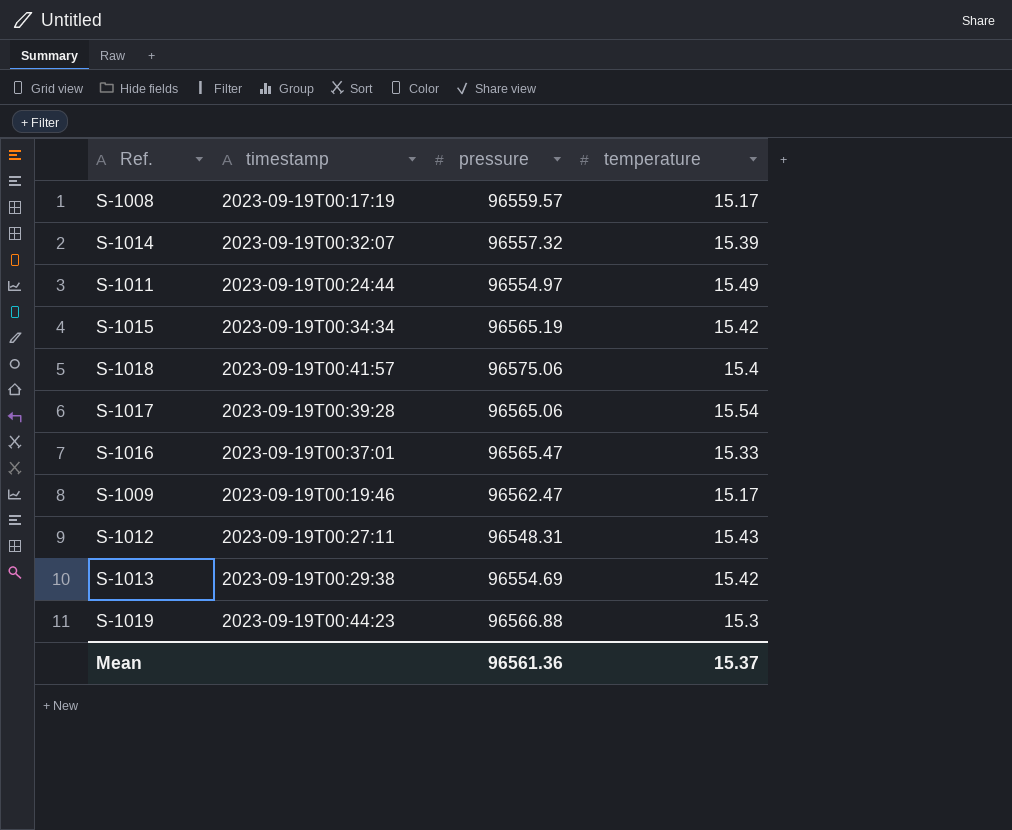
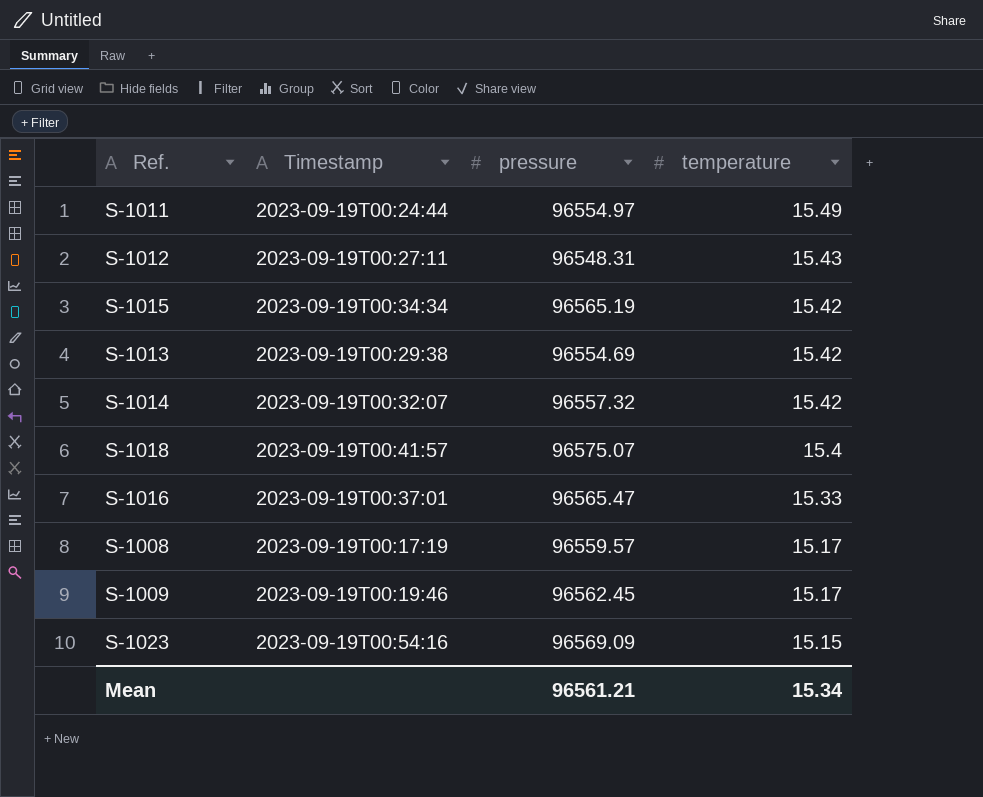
row order: none -> temperature descending
column name: timestamp -> Timestamp
row S-1017: 2023-09-19T00:39:28 | 96565.06 | 15.54 -> none
row S-1019: 2023-09-19T00:44:23 | 96566.88 | 15.3 -> none
S-1014 | temperature: 15.39 -> 15.42
S-1018 | pressure: 96575.06 -> 96575.07
S-1009 | pressure: 96562.47 -> 96562.45
row S-1023: none -> 2023-09-19T00:54:16 | 96569.09 | 15.15
Mean | pressure: 96561.36 -> 96561.21
Mean | temperature: 15.37 -> 15.34

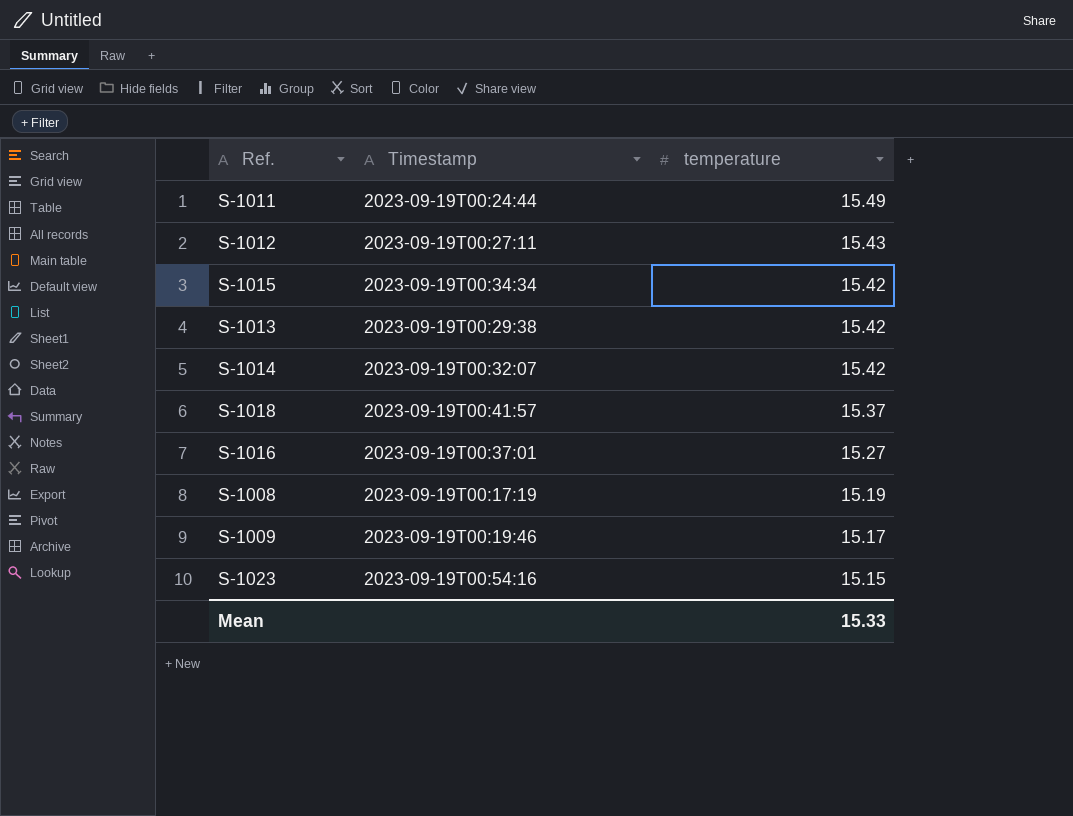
column pressure | position: 3 -> none
S-1018 | temperature: 15.4 -> 15.37
S-1016 | temperature: 15.33 -> 15.27
S-1008 | temperature: 15.17 -> 15.19
Mean | temperature: 15.34 -> 15.33

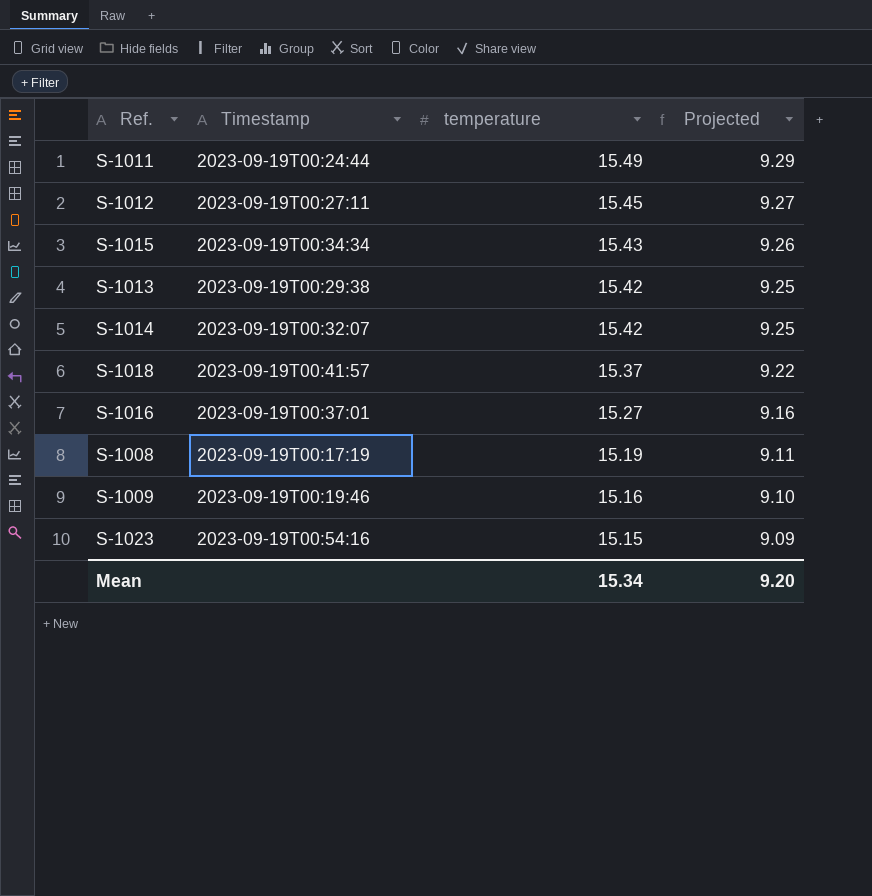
column Projected | formula: none -> [temperature] * 0.6
S-1012 | temperature: 15.43 -> 15.45
S-1015 | temperature: 15.42 -> 15.43
S-1009 | temperature: 15.17 -> 15.16
Mean | temperature: 15.33 -> 15.34

